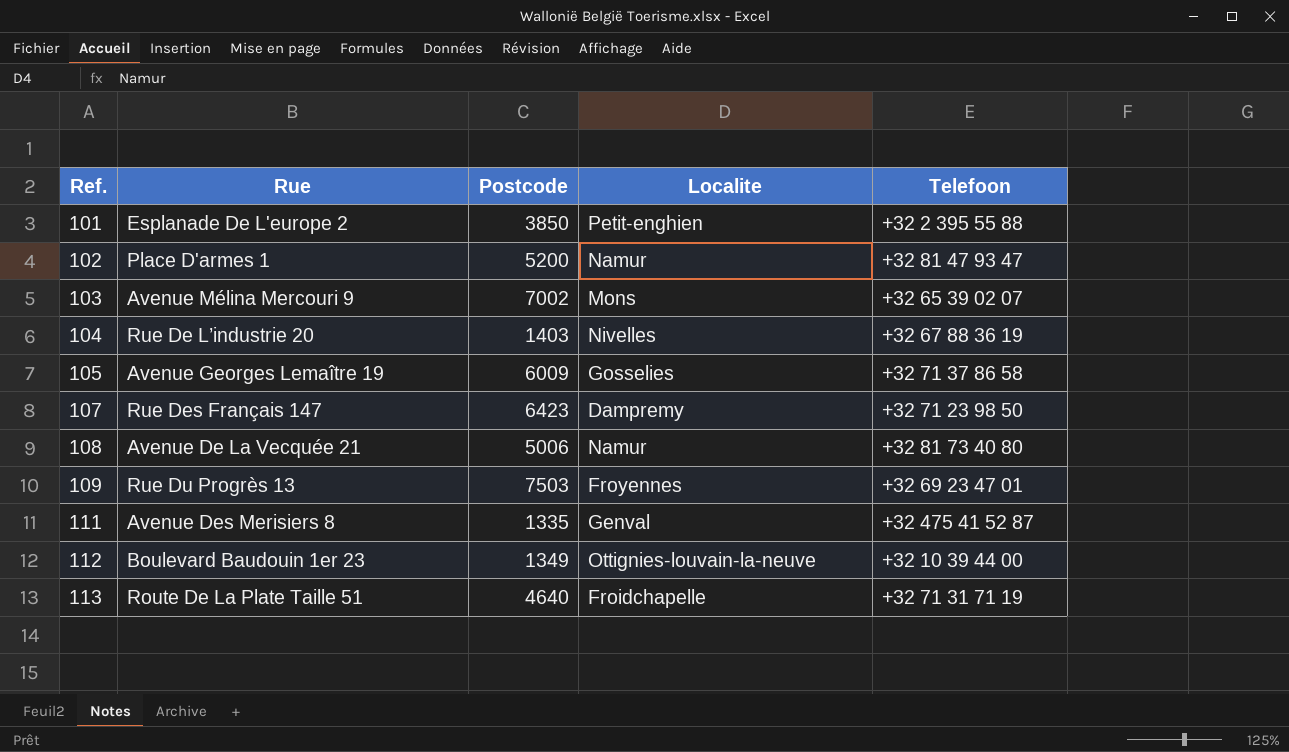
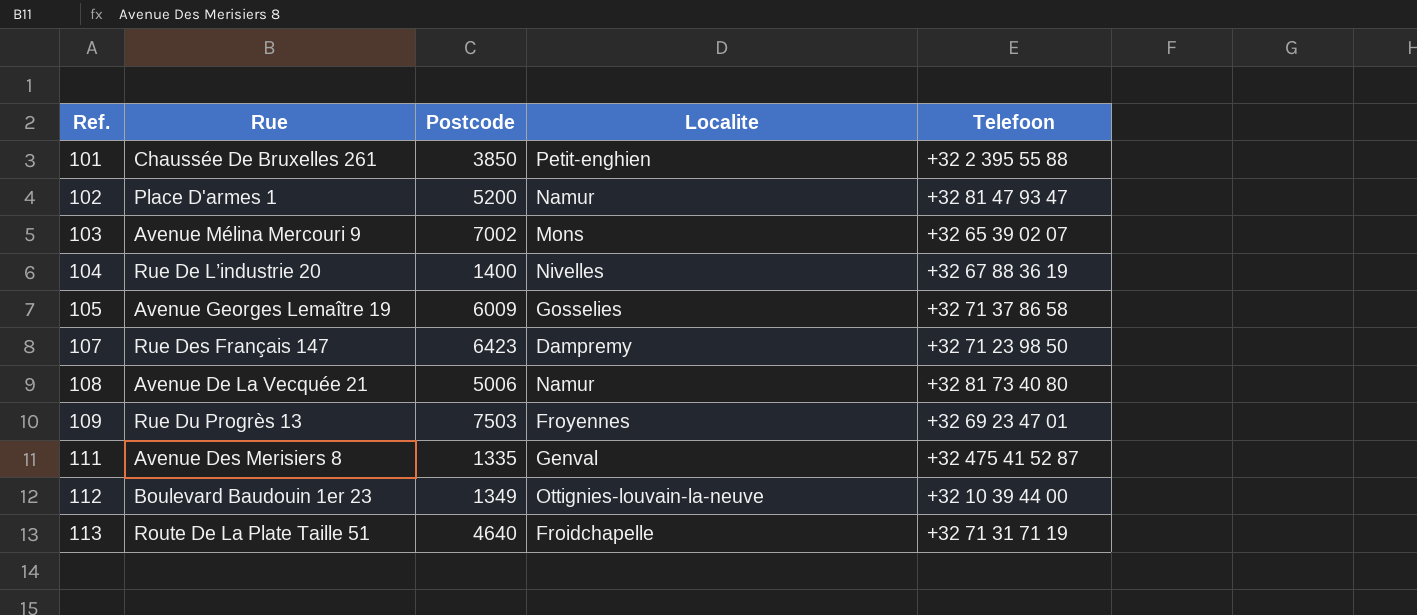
101 | Rue: Esplanade De L'europe 2 -> Chaussée De Bruxelles 261
104 | Postcode: 1403 -> 1400

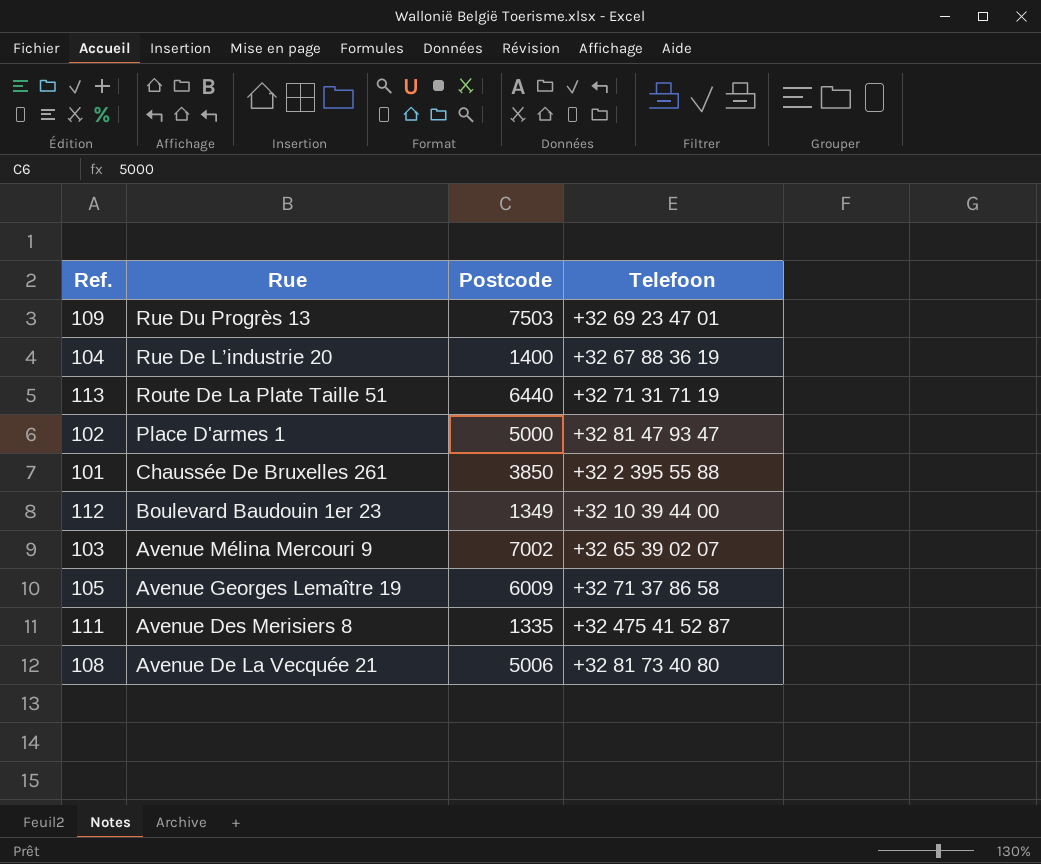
row order: Ref. ascending -> Rue descending
column Localite | position: 4 -> none
row 107: Rue Des Français 147 | 6423 | Dampremy | +32 71 23 98 50 -> none
113 | Postcode: 4640 -> 6440
102 | Postcode: 5200 -> 5000

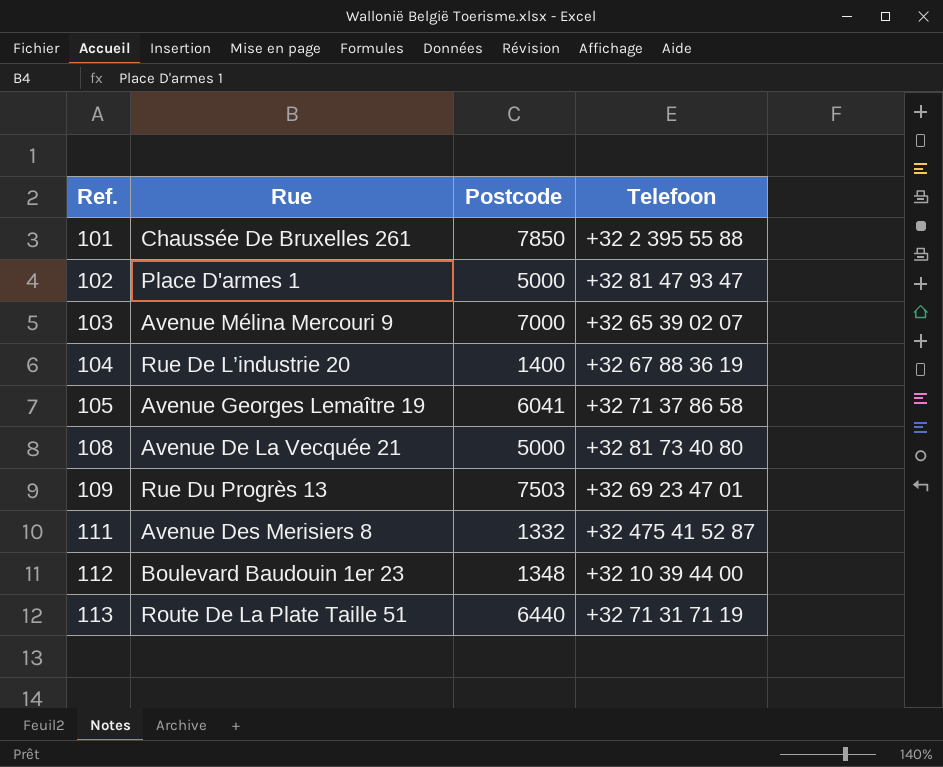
row order: Rue descending -> Ref. ascending
101 | Postcode: 3850 -> 7850
103 | Postcode: 7002 -> 7000
105 | Postcode: 6009 -> 6041
108 | Postcode: 5006 -> 5000
111 | Postcode: 1335 -> 1332
112 | Postcode: 1349 -> 1348

